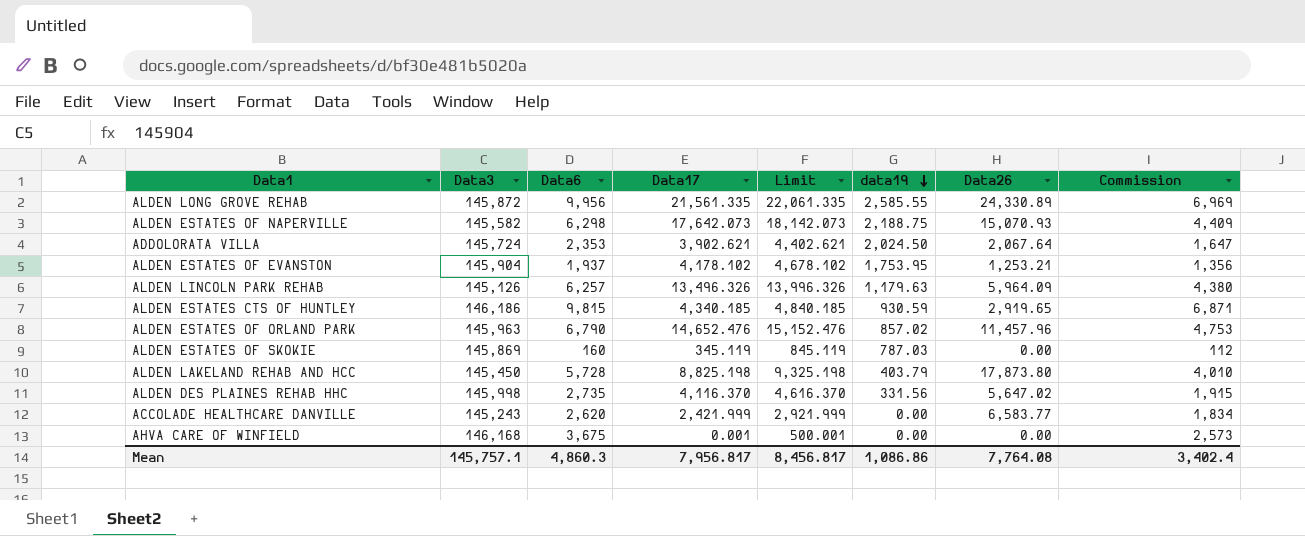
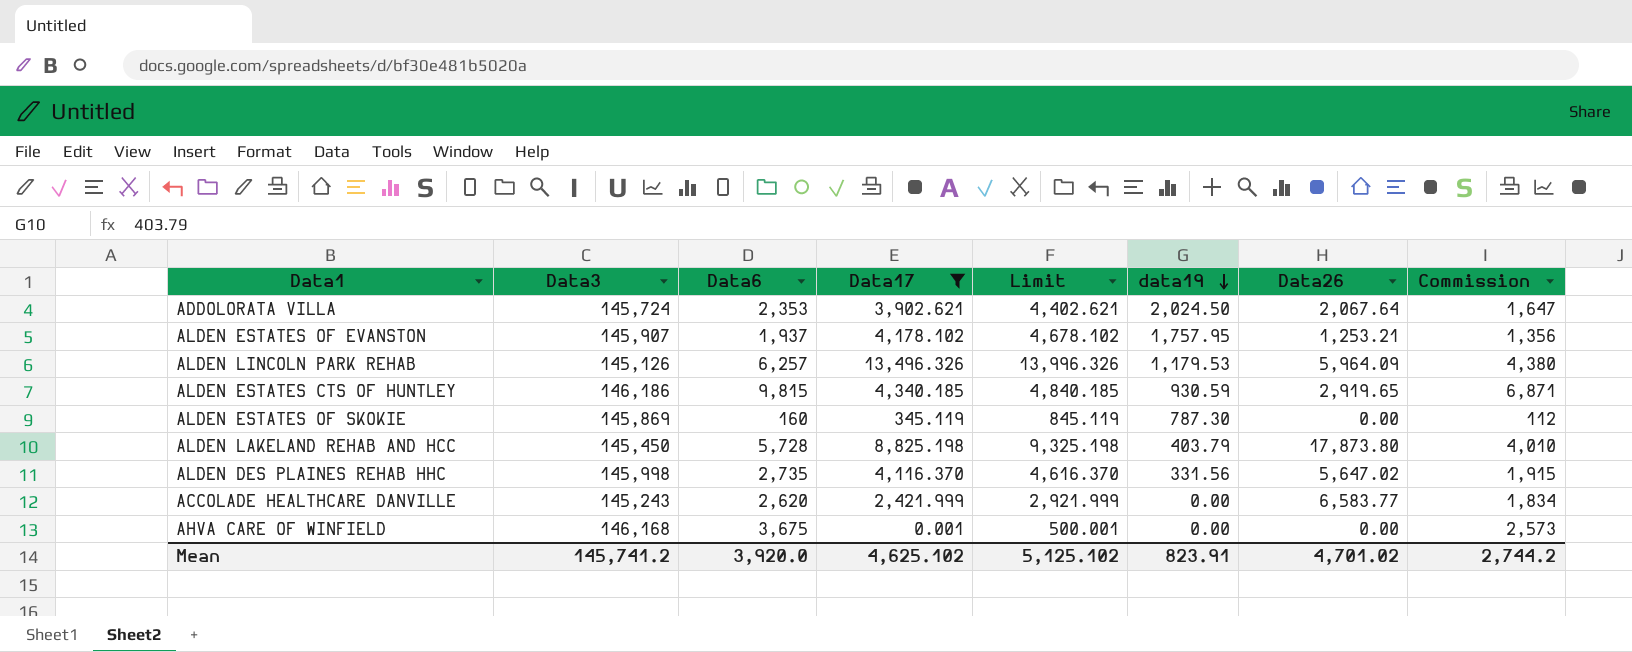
filter: none -> Data17 <= 13,496.326
ALDEN ESTATES OF EVANSTON | Data3: 145,904 -> 145,907
ALDEN ESTATES OF EVANSTON | data19: 1,753.95 -> 1,757.95
ALDEN LINCOLN PARK REHAB | data19: 1,179.63 -> 1,179.53
ALDEN ESTATES OF SKOKIE | data19: 787.03 -> 787.30
Mean | Data3: 145,757.1 -> 145,741.2
Mean | Data6: 4,860.3 -> 3,920.0
Mean | Data17: 7,956.817 -> 4,625.102
Mean | Limit: 8,456.817 -> 5,125.102
Mean | data19: 1,086.86 -> 823.91
Mean | Data26: 7,764.08 -> 4,701.02
Mean | Commission: 3,402.4 -> 2,744.2

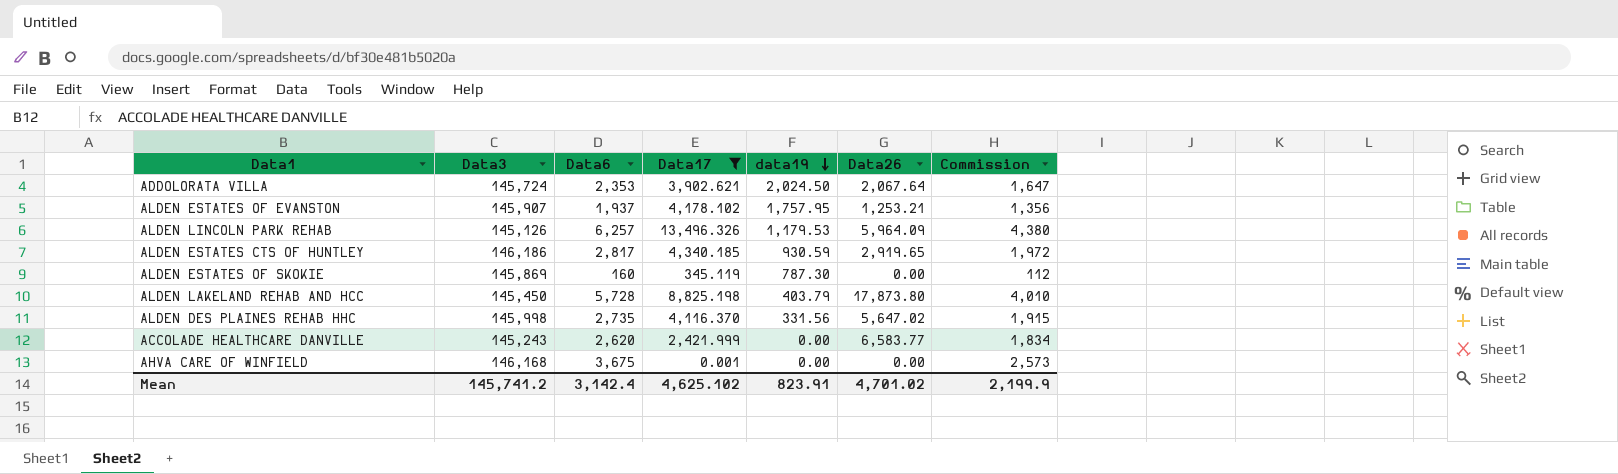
column Limit | formula: [Data17] + 500 -> none
ALDEN ESTATES CTS OF HUNTLEY | Data6: 9,815 -> 2,817
ALDEN ESTATES CTS OF HUNTLEY | Commission: 6,871 -> 1,972
Mean | Data6: 3,920.0 -> 3,142.4
Mean | Commission: 2,744.2 -> 2,199.9

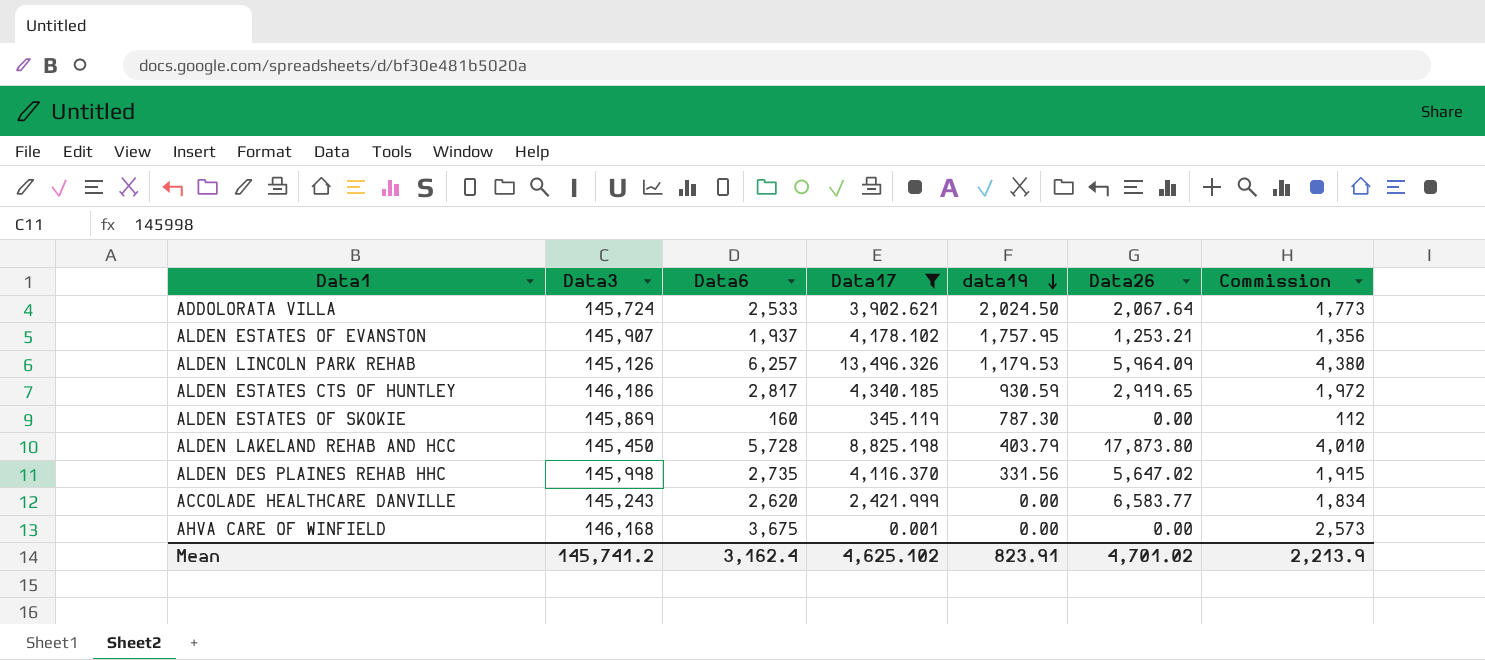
ADDOLORATA VILLA | Data6: 2,353 -> 2,533
ADDOLORATA VILLA | Commission: 1,647 -> 1,773
Mean | Data6: 3,142.4 -> 3,162.4
Mean | Commission: 2,199.9 -> 2,213.9

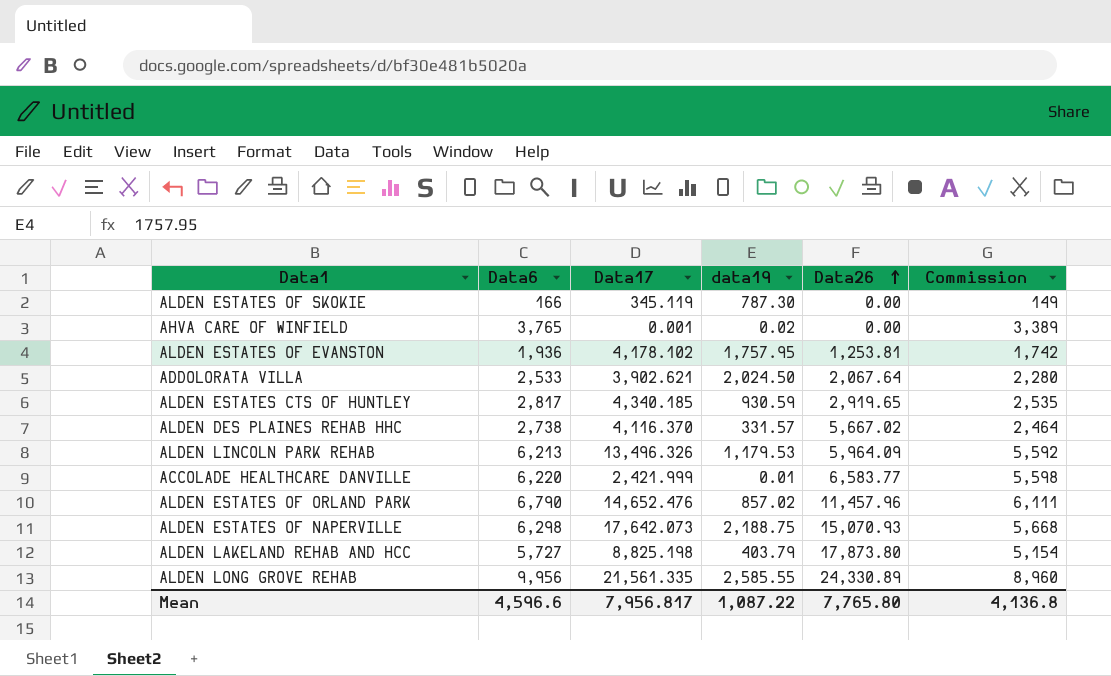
filter: Data17 <= 13,496.326 -> none
row order: data19 descending -> Data26 ascending
column Data3 | position: 2 -> none
column Commission | formula: [Data6] * 0.7 -> [Data6] * 0.9
ALDEN ESTATES OF SKOKIE | Data6: 160 -> 166
AHVA CARE OF WINFIELD | Data6: 3,675 -> 3,765
AHVA CARE OF WINFIELD | data19: 0.00 -> 0.02
ALDEN ESTATES OF EVANSTON | Data6: 1,937 -> 1,936
ALDEN ESTATES OF EVANSTON | Data26: 1,253.21 -> 1,253.81
ALDEN DES PLAINES REHAB HHC | Data6: 2,735 -> 2,738
ALDEN DES PLAINES REHAB HHC | data19: 331.56 -> 331.57
ALDEN DES PLAINES REHAB HHC | Data26: 5,647.02 -> 5,667.02
ALDEN LINCOLN PARK REHAB | Data6: 6,257 -> 6,213
ACCOLADE HEALTHCARE DANVILLE | Data6: 2,620 -> 6,220
ACCOLADE HEALTHCARE DANVILLE | data19: 0.00 -> 0.01
ALDEN LAKELAND REHAB AND HCC | Data6: 5,728 -> 5,727
Mean | Data6: 3,162.4 -> 4,596.6
Mean | Data17: 4,625.102 -> 7,956.817
Mean | data19: 823.91 -> 1,087.22
Mean | Data26: 4,701.02 -> 7,765.80
Mean | Commission: 2,213.9 -> 4,136.8

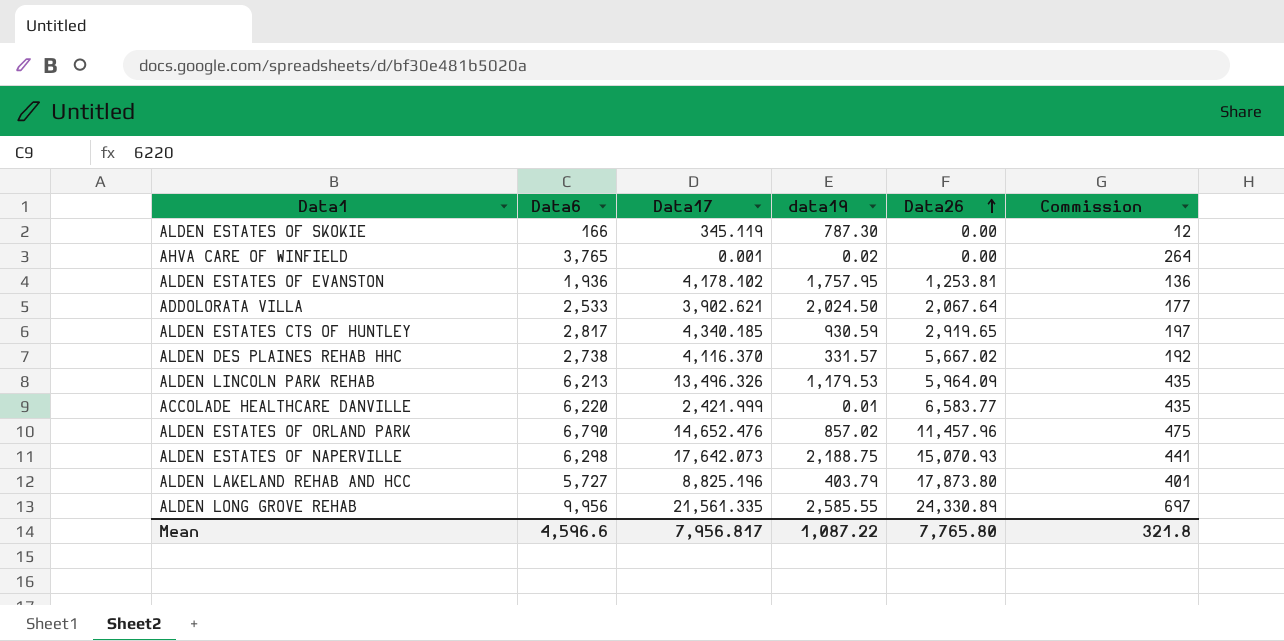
column Commission | formula: [Data6] * 0.9 -> [Data6] * 0.07
ALDEN LAKELAND REHAB AND HCC | Data17: 8,825.198 -> 8,825.196
Mean | Commission: 4,136.8 -> 321.8

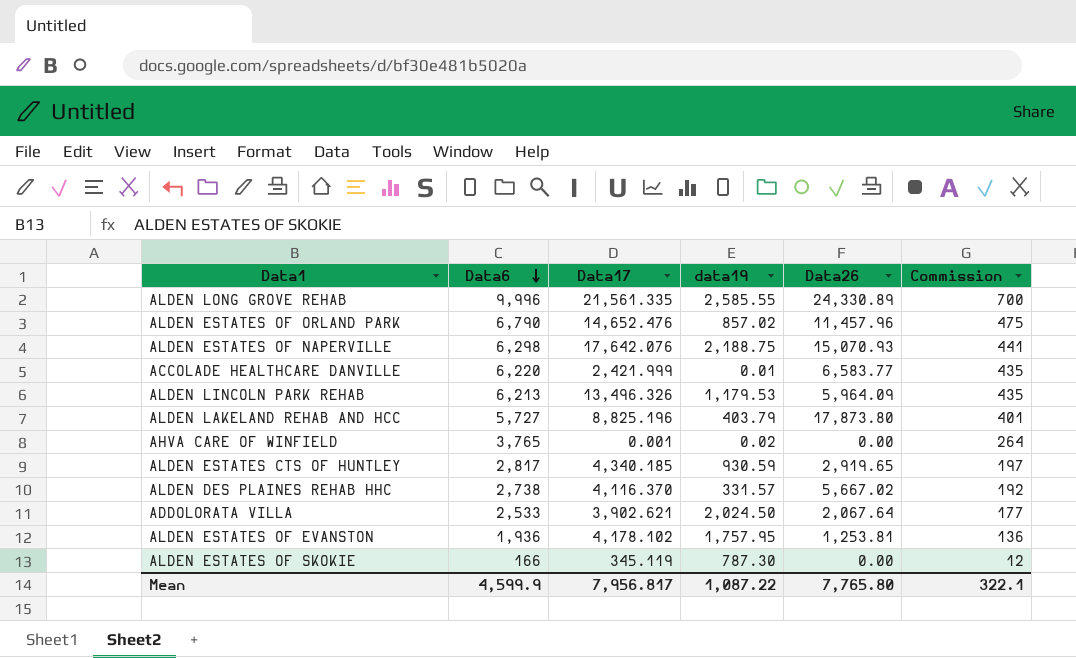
row order: Data26 ascending -> Data6 descending
ALDEN LONG GROVE REHAB | Data6: 9,956 -> 9,996
ALDEN LONG GROVE REHAB | Commission: 697 -> 700
ALDEN ESTATES OF NAPERVILLE | Data17: 17,642.073 -> 17,642.076
Mean | Data6: 4,596.6 -> 4,599.9
Mean | Commission: 321.8 -> 322.1

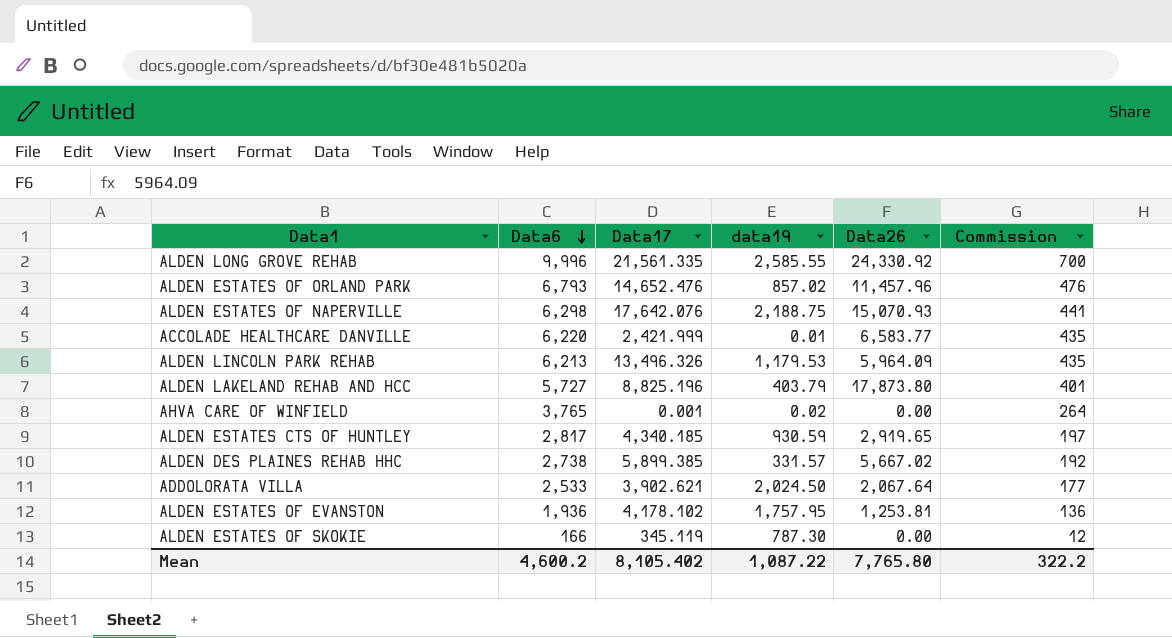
ALDEN LONG GROVE REHAB | Data26: 24,330.89 -> 24,330.92
ALDEN ESTATES OF ORLAND PARK | Data6: 6,790 -> 6,793
ALDEN ESTATES OF ORLAND PARK | Commission: 475 -> 476
ALDEN DES PLAINES REHAB HHC | Data17: 4,116.370 -> 5,899.385
Mean | Data6: 4,599.9 -> 4,600.2
Mean | Data17: 7,956.817 -> 8,105.402
Mean | Commission: 322.1 -> 322.2

